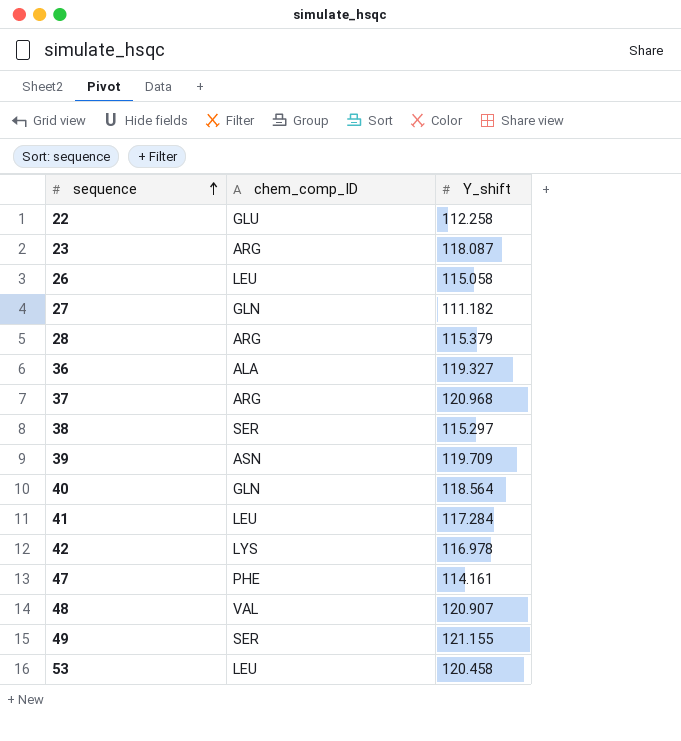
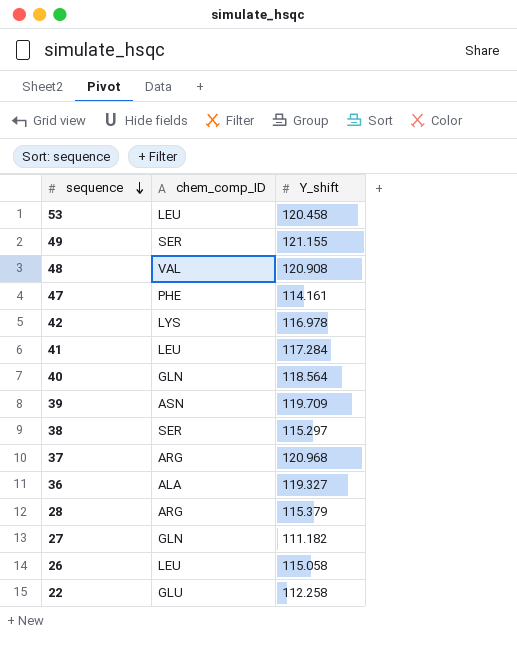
row order: sequence ascending -> sequence descending
row 23: ARG | 118.087 -> none
48 | Y_shift: 120.907 -> 120.908

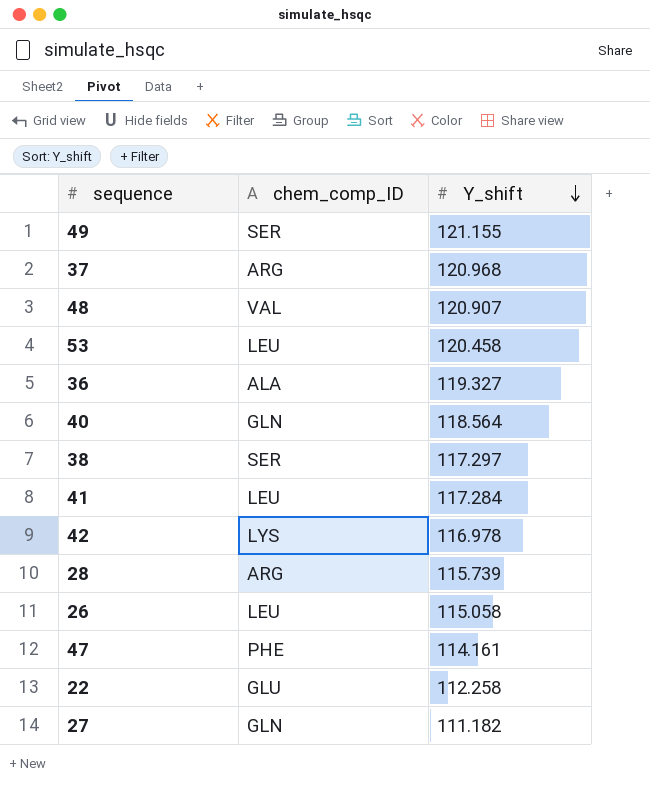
row order: sequence descending -> Y_shift descending
row 39: ASN | 119.709 -> none
48 | Y_shift: 120.908 -> 120.907
38 | Y_shift: 115.297 -> 117.297
28 | Y_shift: 115.379 -> 115.739

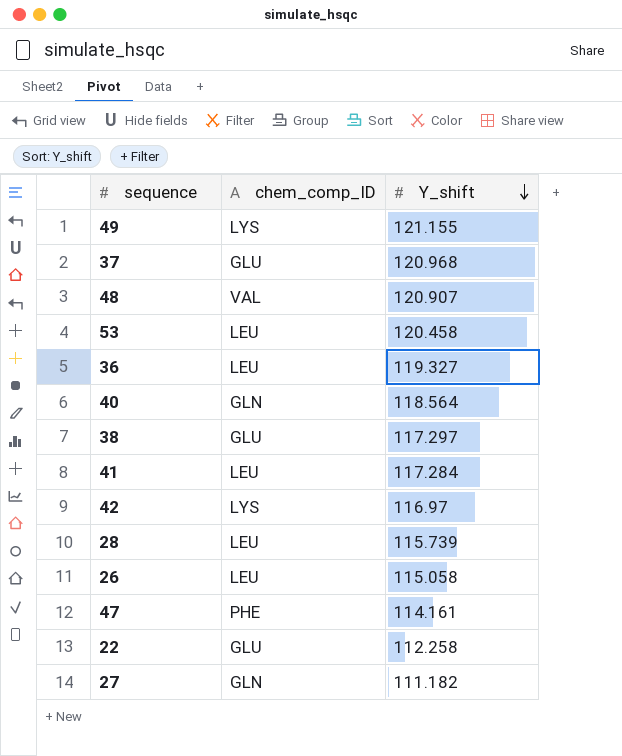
49 | chem_comp_ID: SER -> LYS
37 | chem_comp_ID: ARG -> GLU
36 | chem_comp_ID: ALA -> LEU
38 | chem_comp_ID: SER -> GLU
42 | Y_shift: 116.978 -> 116.97
28 | chem_comp_ID: ARG -> LEU

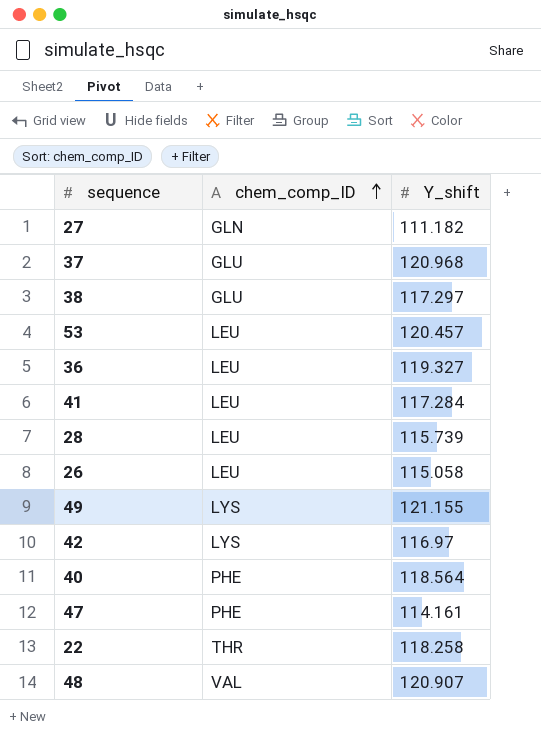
row order: Y_shift descending -> chem_comp_ID ascending
53 | Y_shift: 120.458 -> 120.457
40 | chem_comp_ID: GLN -> PHE
22 | chem_comp_ID: GLU -> THR
22 | Y_shift: 112.258 -> 118.258

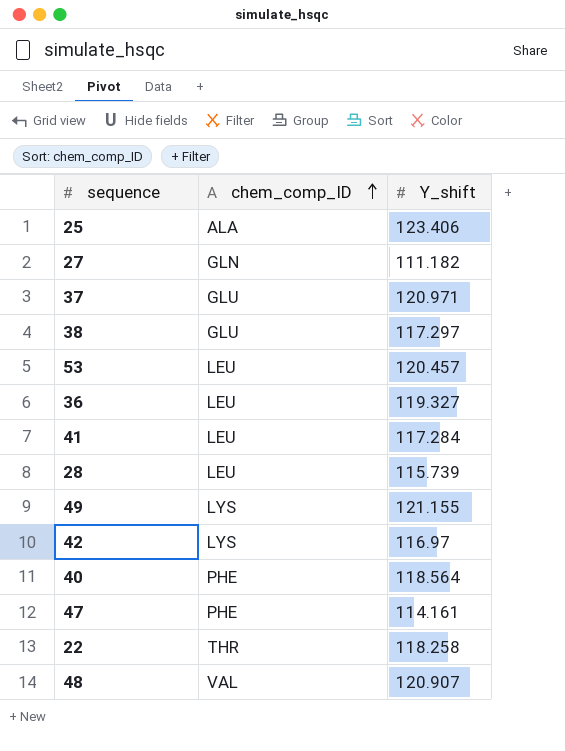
row 26: LEU | 115.058 -> none
row 25: none -> ALA | 123.406
37 | Y_shift: 120.968 -> 120.971

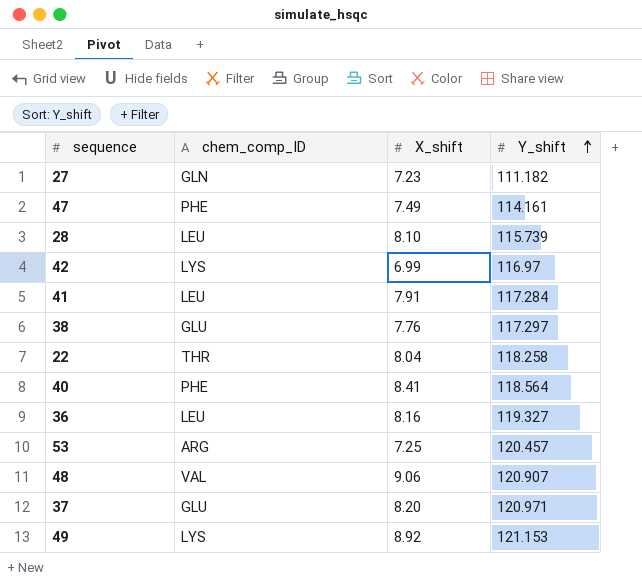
row order: chem_comp_ID ascending -> Y_shift ascending
column X_shift | position: none -> 3
row 25: ALA | 123.406 -> none
53 | chem_comp_ID: LEU -> ARG
49 | Y_shift: 121.155 -> 121.153

